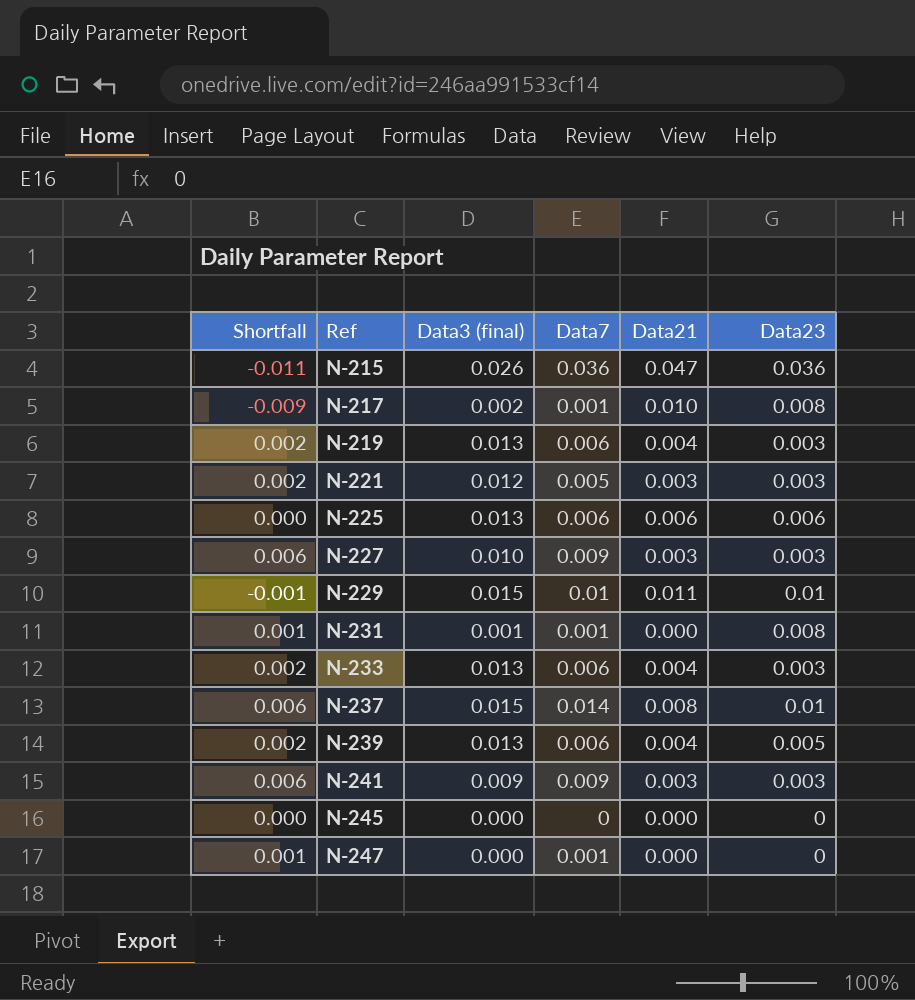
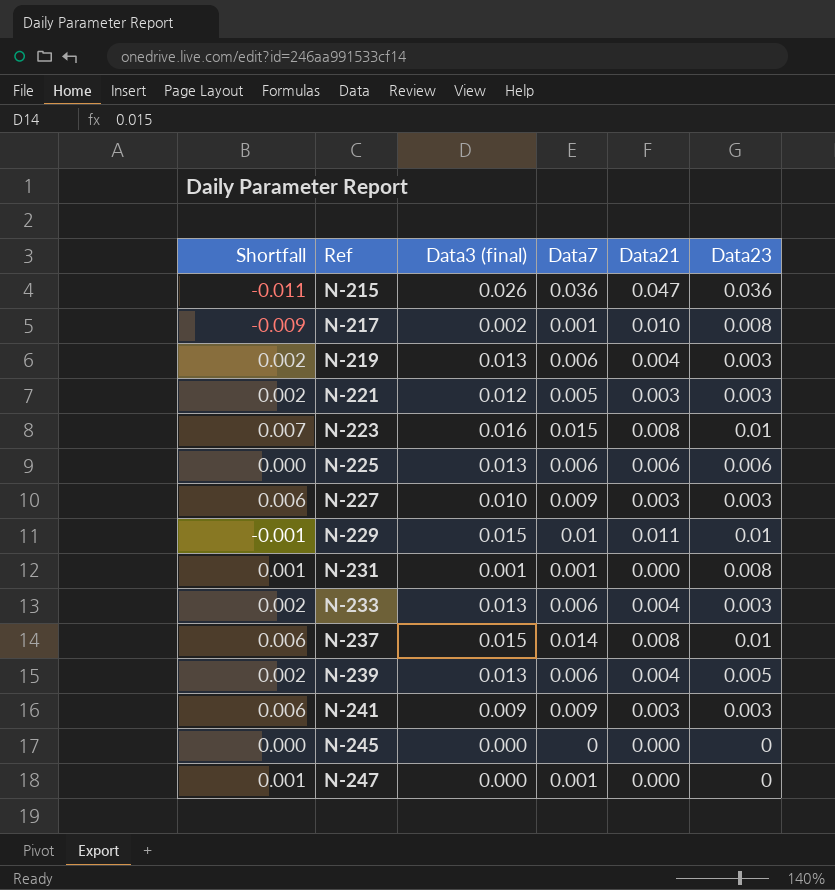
row N-223: none -> 0.007 | 0.016 | 0.015 | 0.008 | 0.01

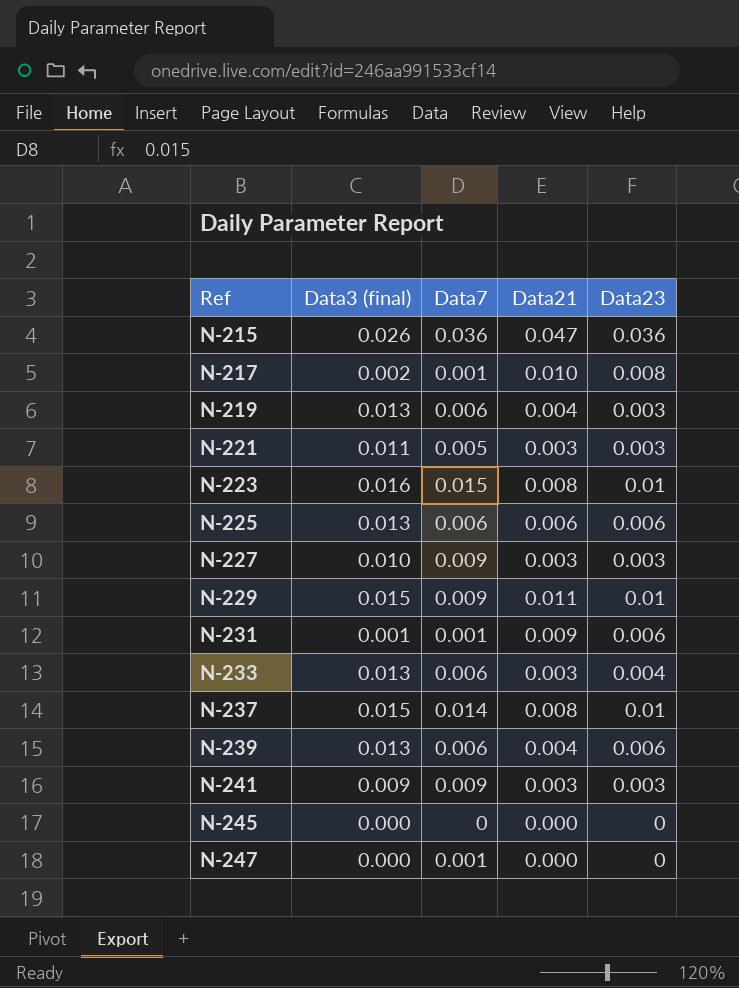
column Shortfall | formula: [Data7] - [Data21] -> none
N-221 | Data3 (final): 0.012 -> 0.011
N-229 | Data7: 0.01 -> 0.009
N-231 | Data21: 0.000 -> 0.009
N-231 | Data23: 0.008 -> 0.006
N-233 | Data21: 0.004 -> 0.003
N-233 | Data23: 0.003 -> 0.004
N-239 | Data23: 0.005 -> 0.006

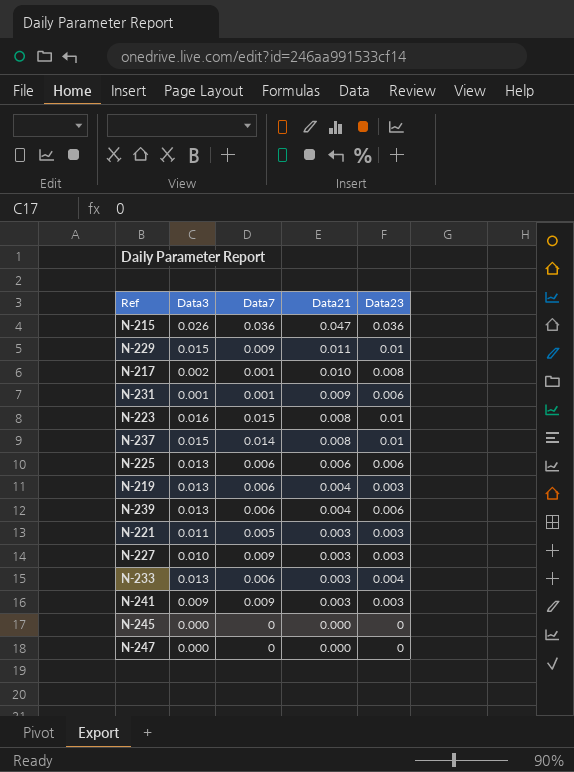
row order: Ref ascending -> Data21 descending
column name: Data3 (final) -> Data3
N-247 | Data7: 0.001 -> 0

